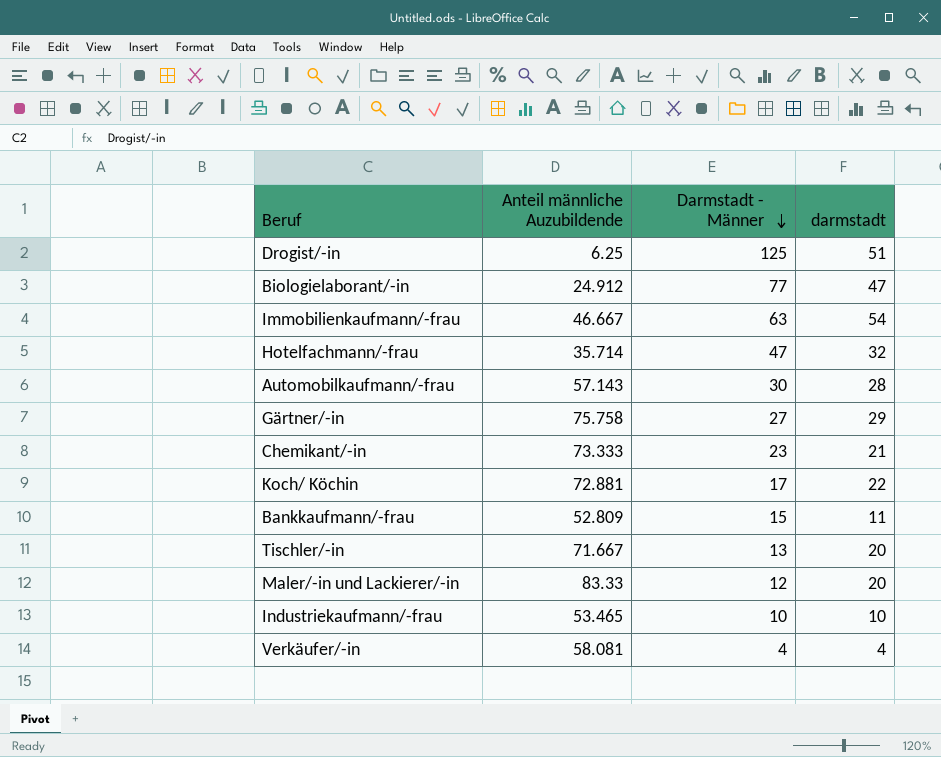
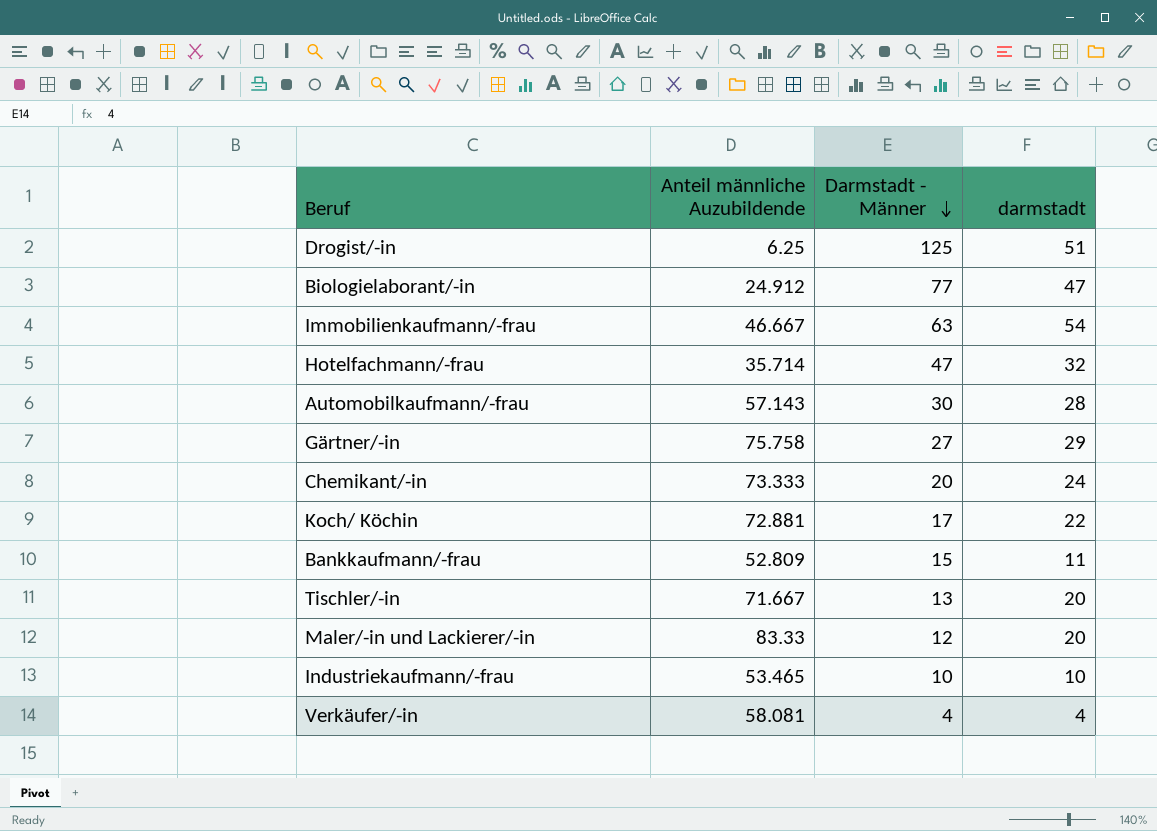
Chemikant/-in | Darmstadt - Männer: 23 -> 20
Chemikant/-in | darmstadt: 21 -> 24

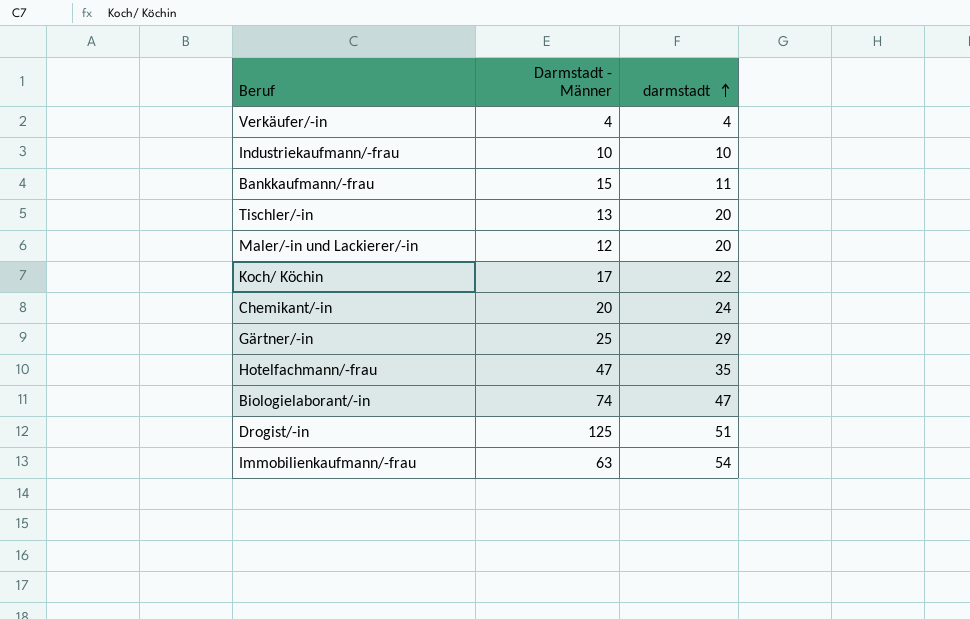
row order: Darmstadt - Männer descending -> darmstadt ascending
column Anteil männliche Auzubildende | position: 2 -> none
row Automobilkaufmann/-frau: 57.143 | 30 | 28 -> none
Gärtner/-in | Darmstadt - Männer: 27 -> 25
Hotelfachmann/-frau | darmstadt: 32 -> 35
Biologielaborant/-in | Darmstadt - Männer: 77 -> 74

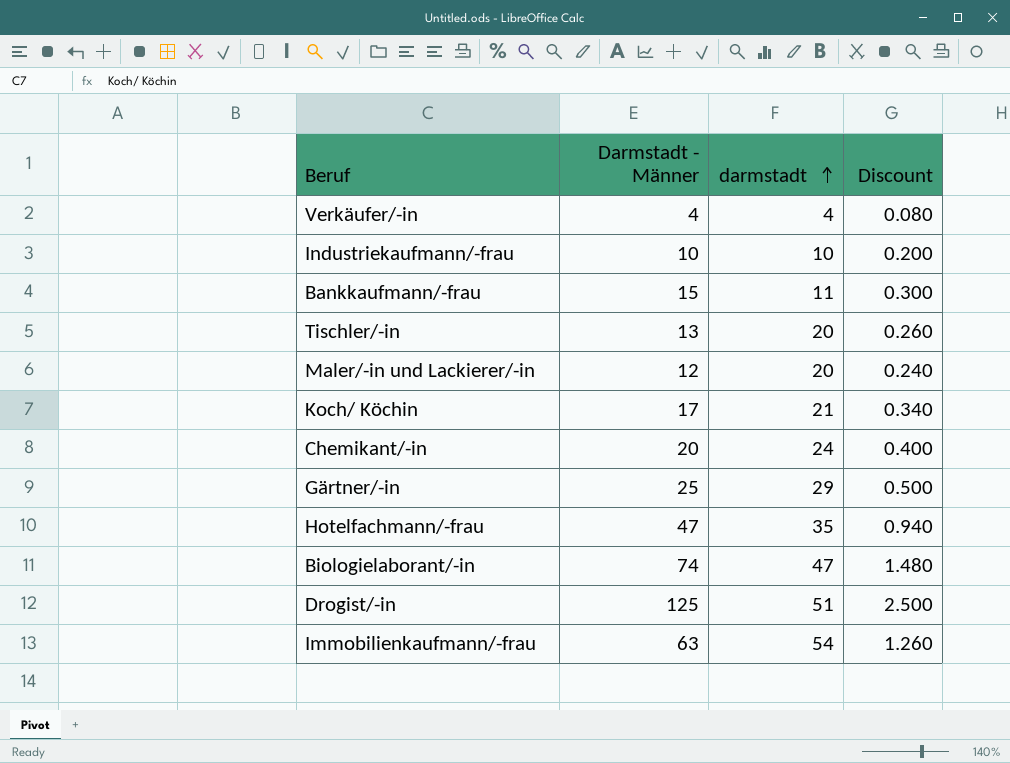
column Discount | formula: none -> [Darmstadt - Männer] * 0.02
Koch/ Köchin | darmstadt: 22 -> 21

